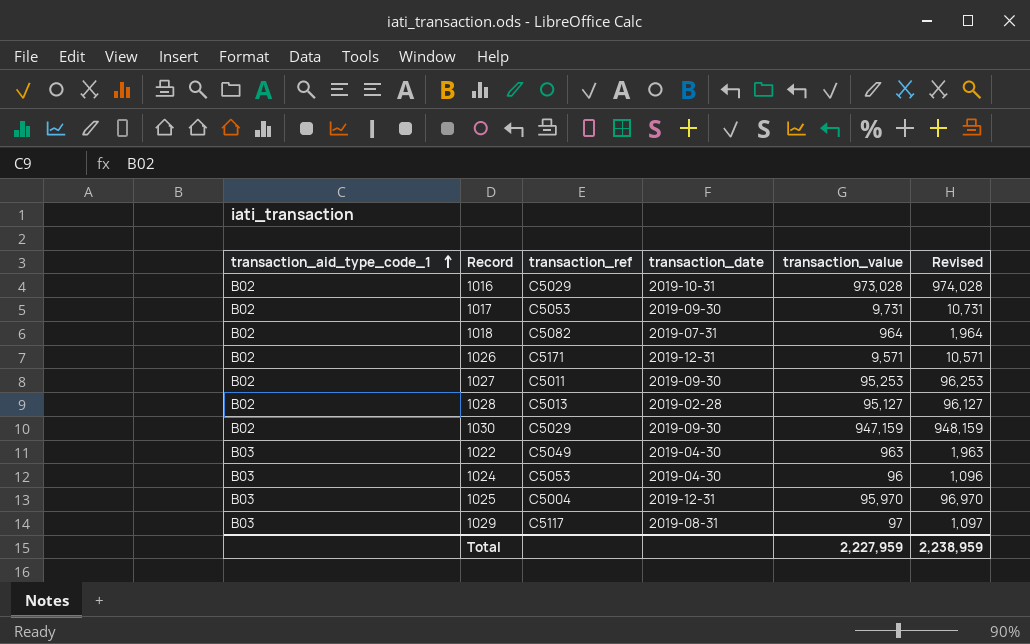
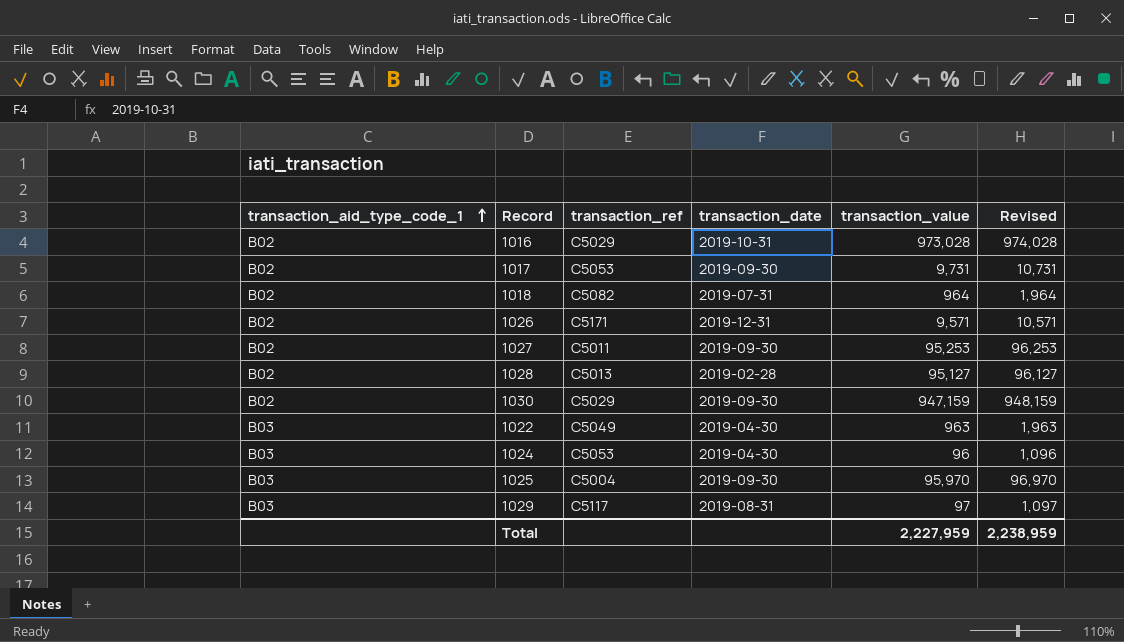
1025 | transaction_date: 2019-12-31 -> 2019-09-30

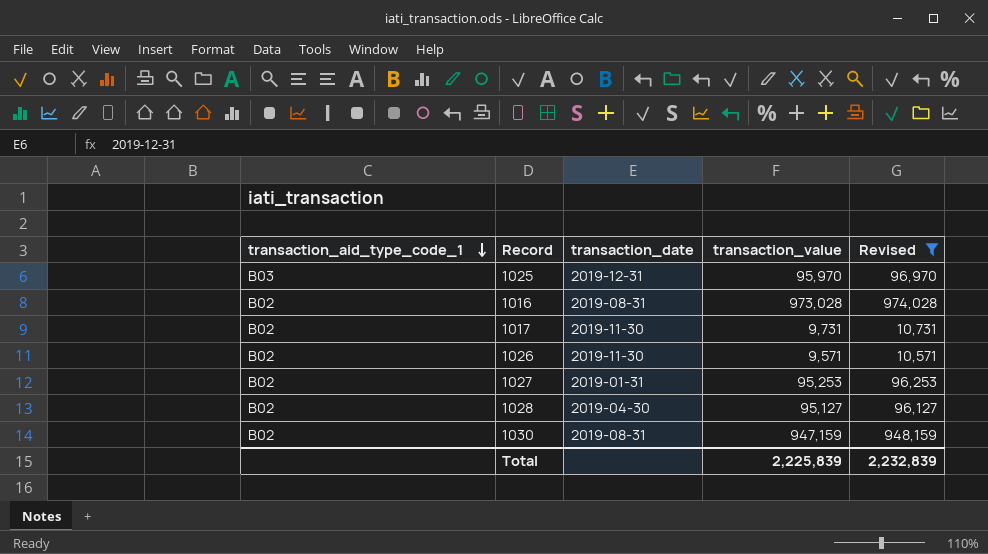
filter: none -> Revised >= 10,571
row order: transaction_aid_type_code_1 ascending -> transaction_aid_type_code_1 descending
column transaction_ref | position: 3 -> none
1025 | transaction_date: 2019-09-30 -> 2019-12-31
1016 | transaction_date: 2019-10-31 -> 2019-08-31
1017 | transaction_date: 2019-09-30 -> 2019-11-30
1026 | transaction_date: 2019-12-31 -> 2019-11-30
1027 | transaction_date: 2019-09-30 -> 2019-01-31
1028 | transaction_date: 2019-02-28 -> 2019-04-30
1030 | transaction_date: 2019-09-30 -> 2019-08-31
Total | transaction_value: 2,227,959 -> 2,225,839
Total | Revised: 2,238,959 -> 2,232,839

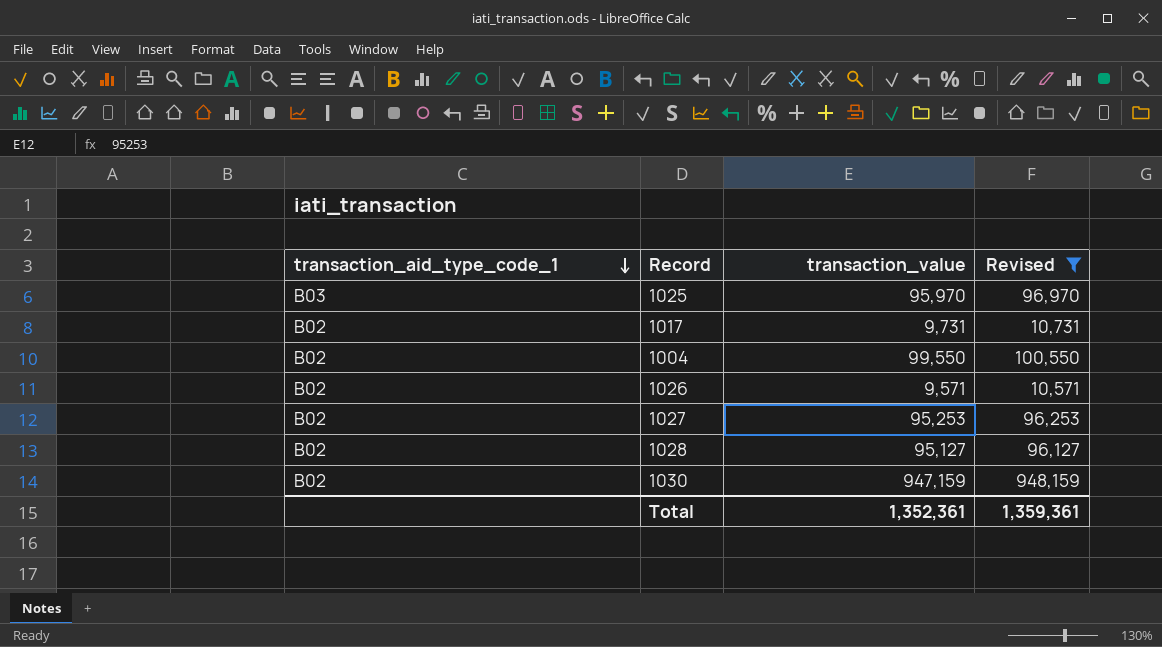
column transaction_date | position: 3 -> none
row 1016: B02 | 2019-08-31 | 973,028 | 974,028 -> none
row 1004: none -> B02 | 99,550 | 100,550
Total | transaction_value: 2,225,839 -> 1,352,361
Total | Revised: 2,232,839 -> 1,359,361

